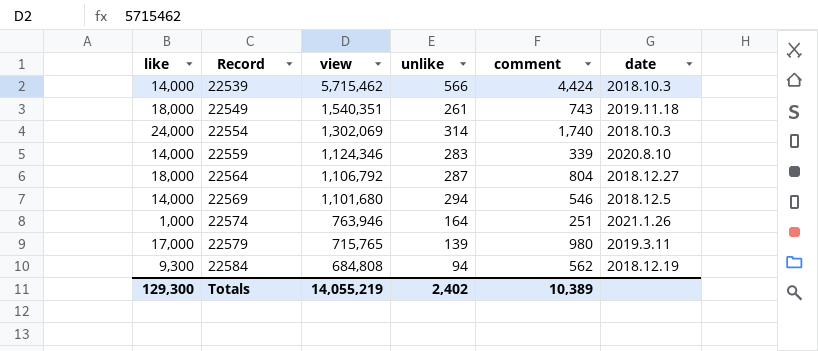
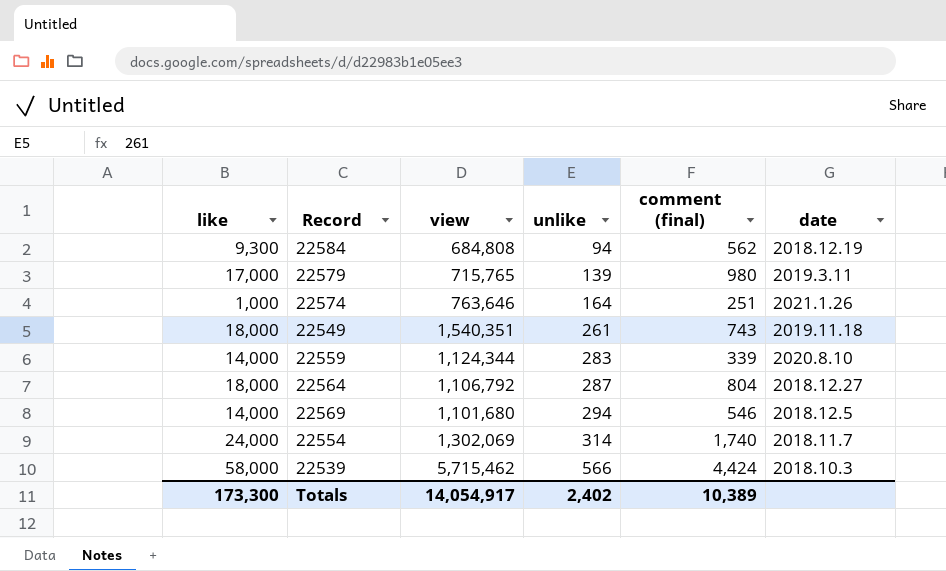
row order: Record ascending -> unlike ascending
column name: comment -> comment (final)
22574 | view: 763,946 -> 763,646
22559 | view: 1,124,346 -> 1,124,344
22554 | date: 2018.10.3 -> 2018.11.7
22539 | like: 14,000 -> 58,000
Totals | like: 129,300 -> 173,300
Totals | view: 14,055,219 -> 14,054,917

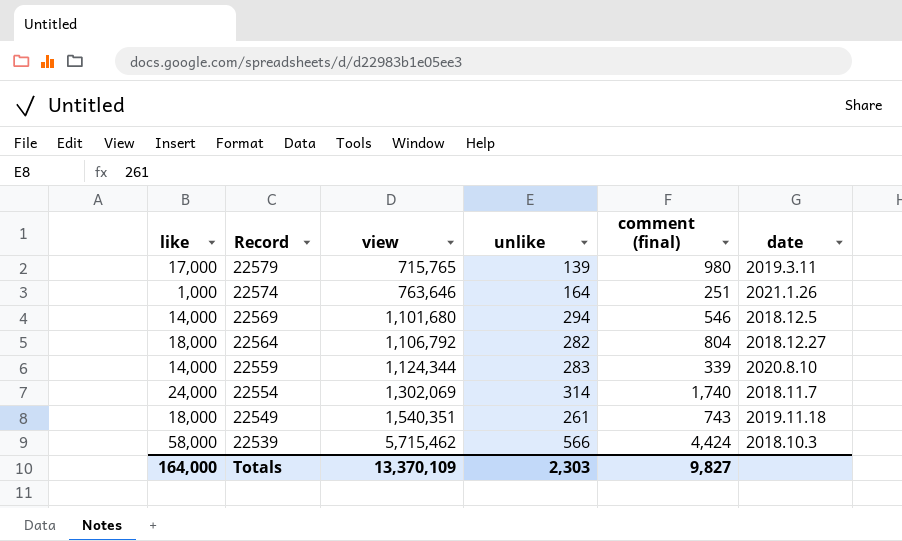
row order: unlike ascending -> Record descending
row 22584: 9,300 | 684,808 | 94 | 562 | 2018.12.19 -> none
22564 | unlike: 287 -> 282
Totals | like: 173,300 -> 164,000
Totals | view: 14,054,917 -> 13,370,109
Totals | unlike: 2,402 -> 2,303
Totals | comment (final): 10,389 -> 9,827

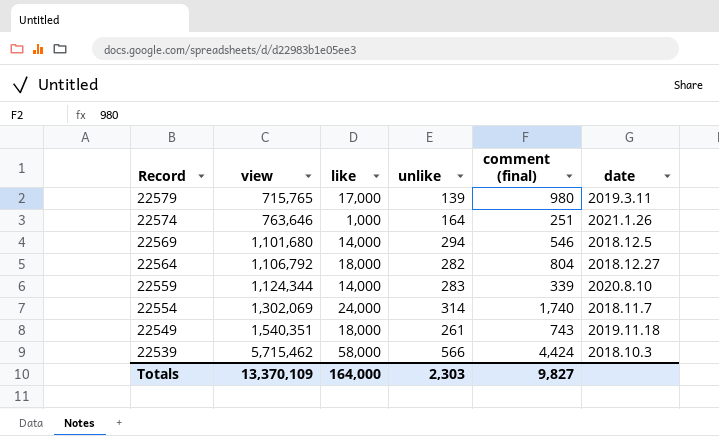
column like | position: 1 -> 3

